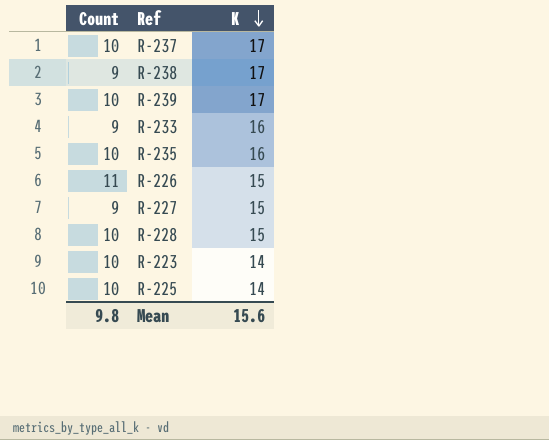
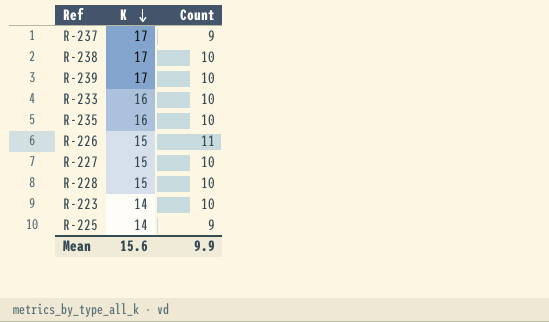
column Count | position: 1 -> 3
R-237 | Count: 10 -> 9
R-238 | Count: 9 -> 10
R-233 | Count: 9 -> 10
R-227 | Count: 9 -> 10
R-225 | Count: 10 -> 9
Mean | Count: 9.8 -> 9.9

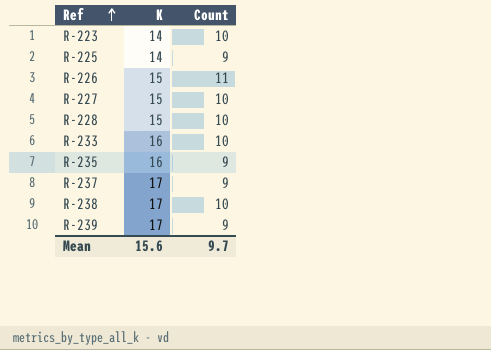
row order: K descending -> Ref ascending
R-235 | Count: 10 -> 9
R-239 | Count: 10 -> 9
Mean | Count: 9.9 -> 9.7

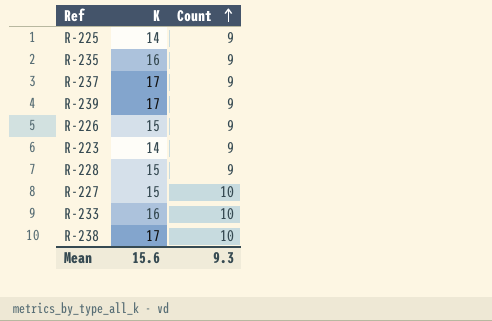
row order: Ref ascending -> Count ascending
R-226 | Count: 11 -> 9
R-223 | Count: 10 -> 9
R-228 | Count: 10 -> 9
Mean | Count: 9.7 -> 9.3

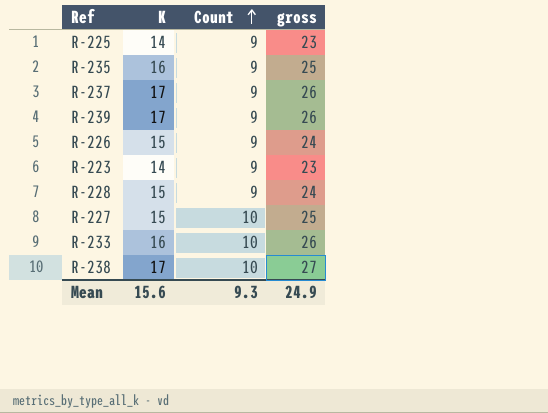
column gross | formula: none -> [K] + [Count]

